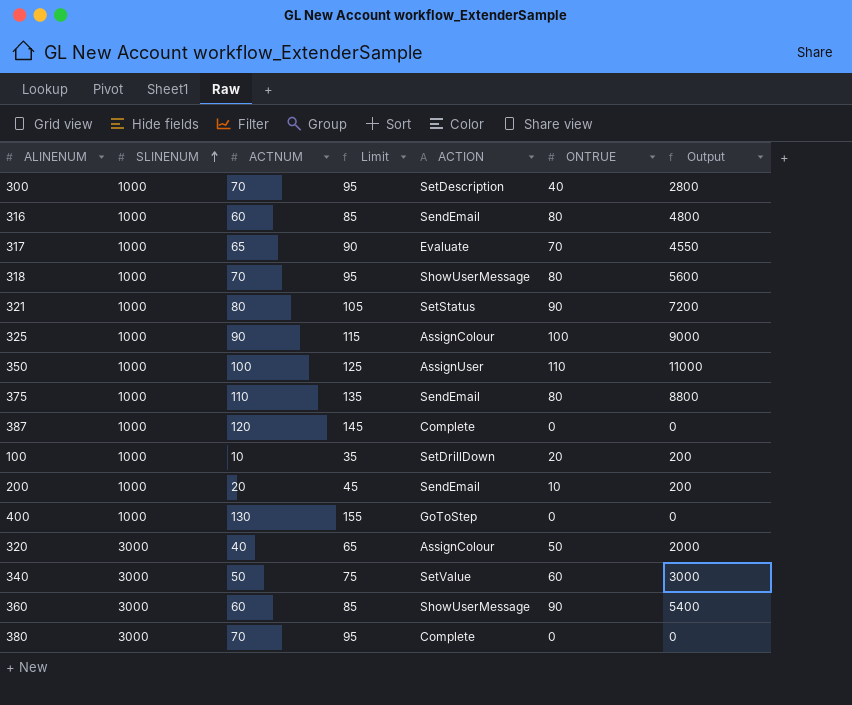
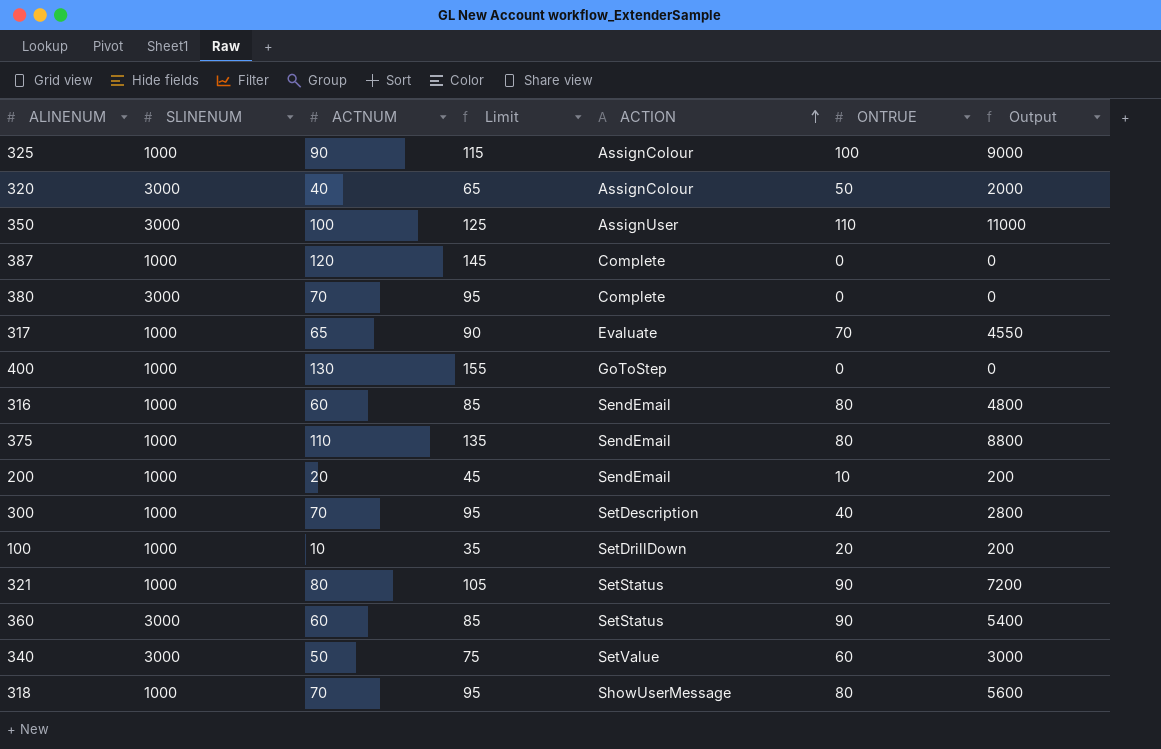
row order: SLINENUM ascending -> ACTION ascending
350 | SLINENUM: 1000 -> 3000
360 | ACTION: ShowUserMessage -> SetStatus

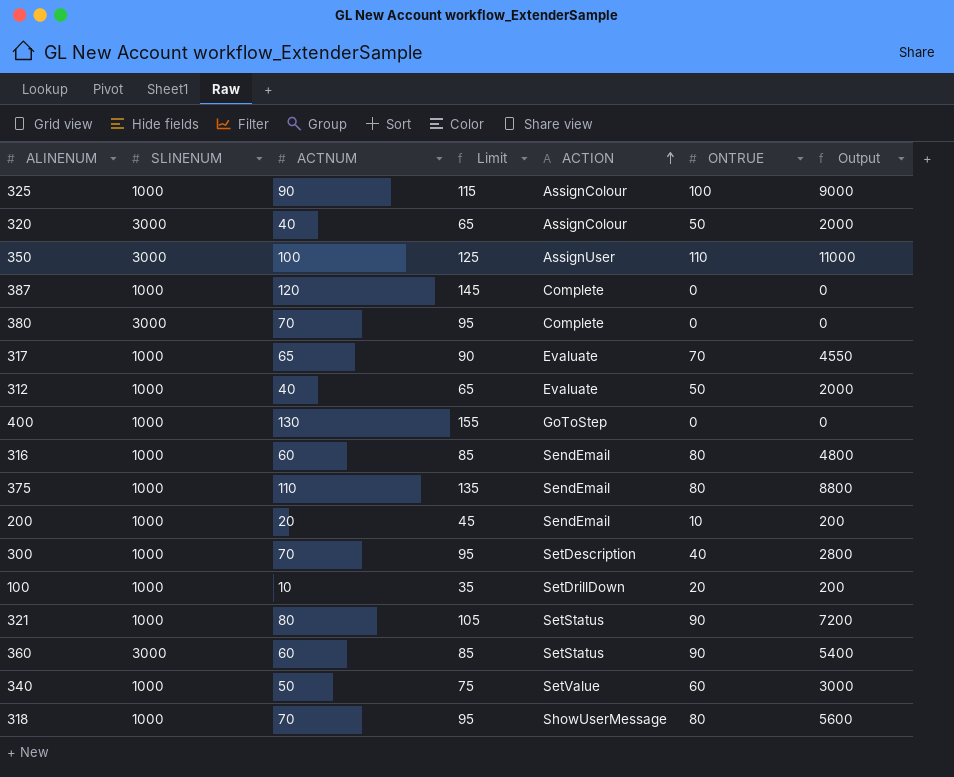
row 312: none -> 1000 | 40 | 65 | Evaluate | 50 | 2000
340 | SLINENUM: 3000 -> 1000

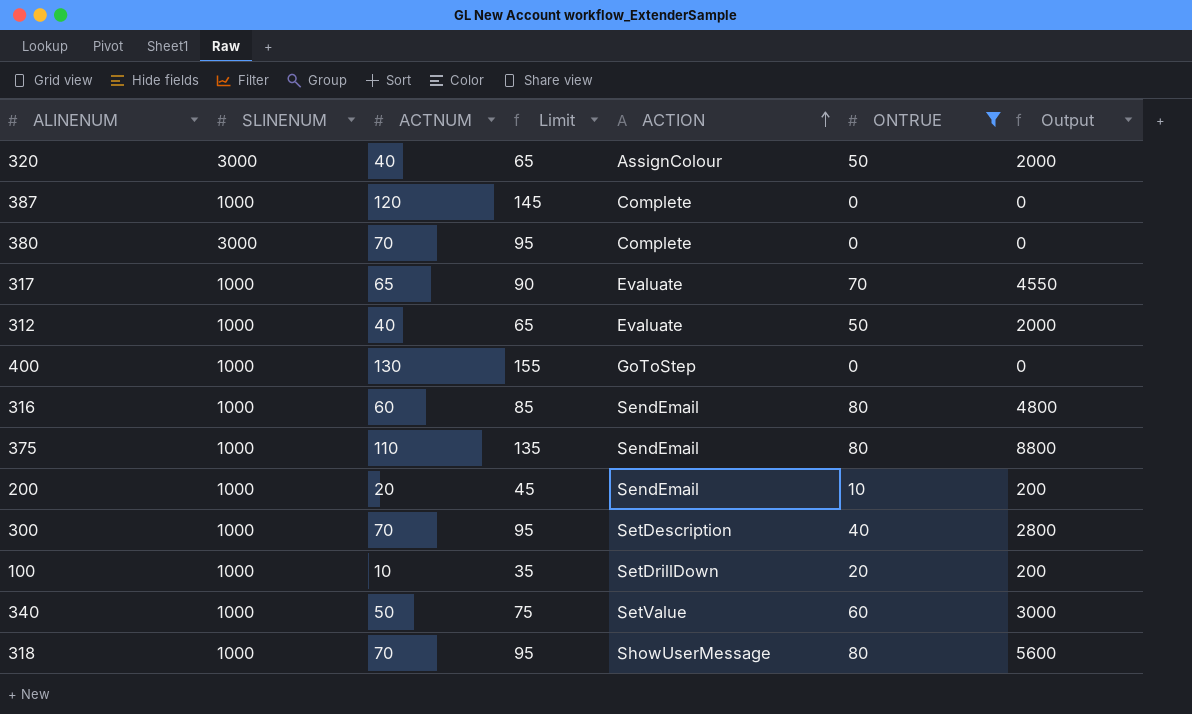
filter: none -> ONTRUE <= 80

